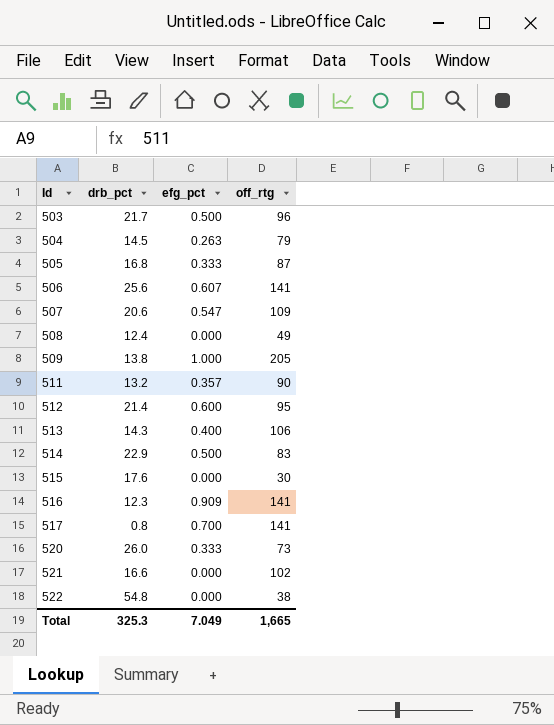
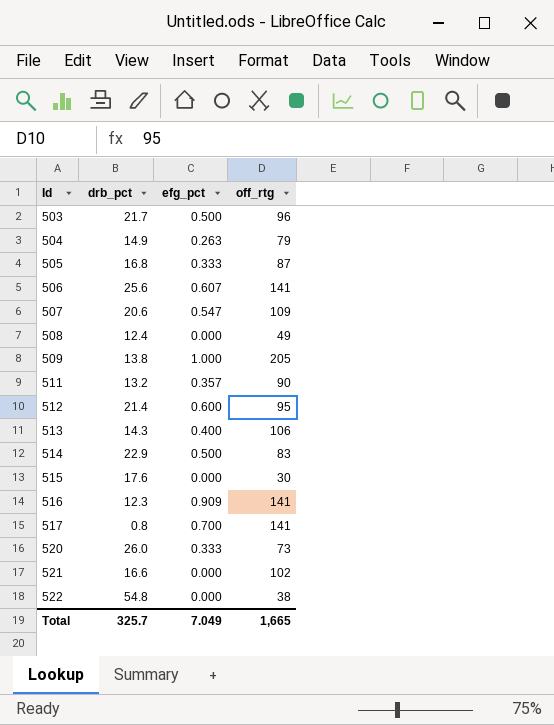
504 | drb_pct: 14.5 -> 14.9
Total | drb_pct: 325.3 -> 325.7

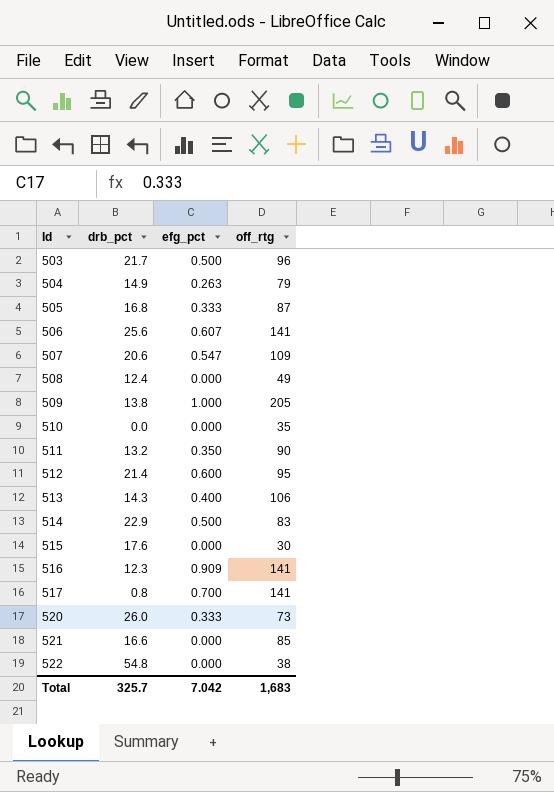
row 510: none -> 0.0 | 0.000 | 35
511 | efg_pct: 0.357 -> 0.350
521 | off_rtg: 102 -> 85
Total | efg_pct: 7.049 -> 7.042
Total | off_rtg: 1,665 -> 1,683

